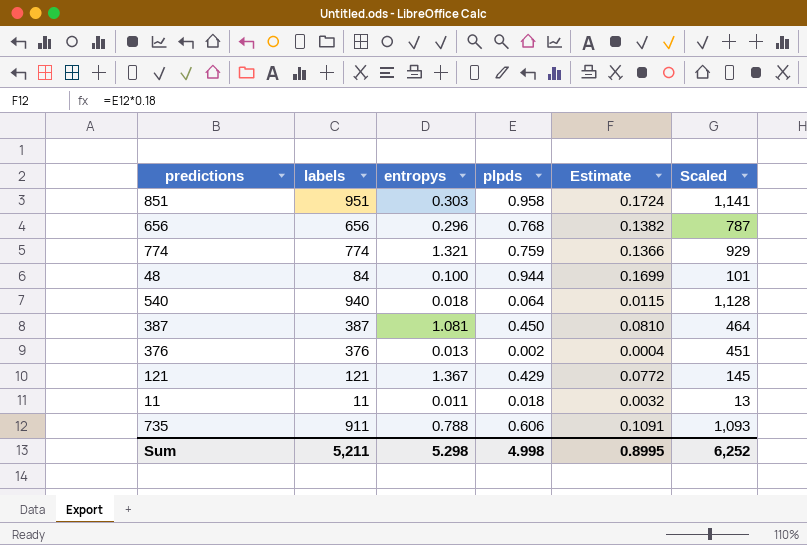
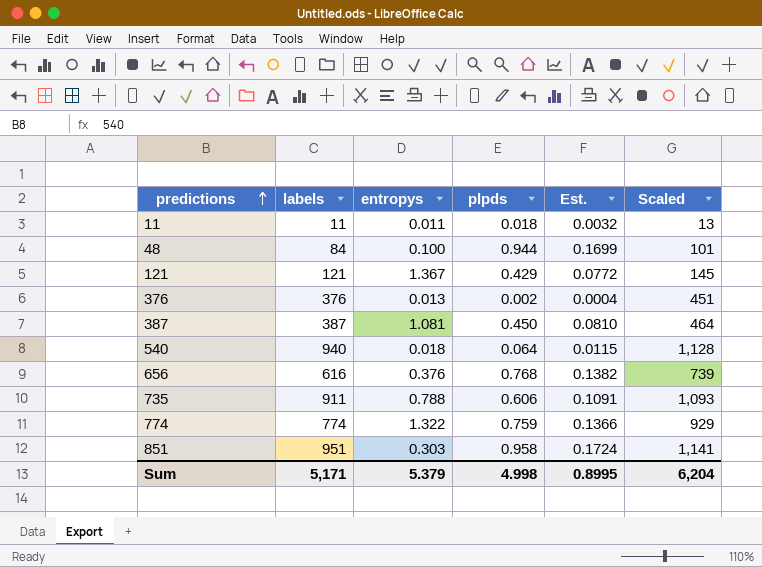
row order: none -> predictions ascending
column name: Estimate -> Est.
656 | labels: 656 -> 616
656 | entropys: 0.296 -> 0.376
656 | Scaled: 787 -> 739
774 | entropys: 1.321 -> 1.322
Sum | labels: 5,211 -> 5,171
Sum | entropys: 5.298 -> 5.379
Sum | Scaled: 6,252 -> 6,204

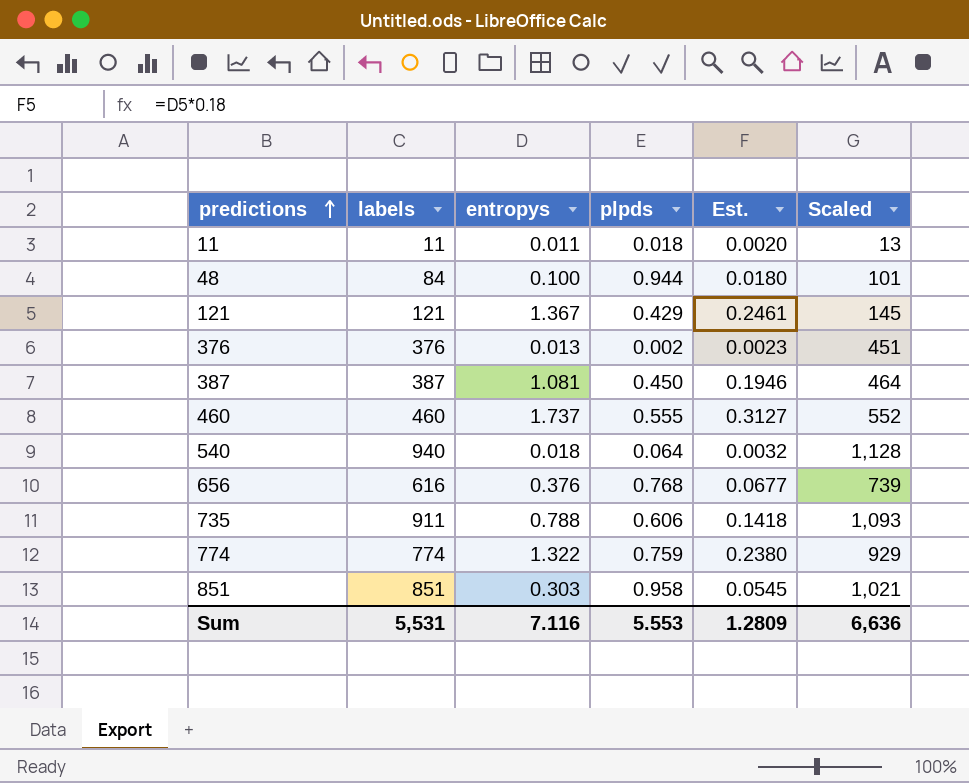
column Est. | formula: [plpds] * 0.18 -> [entropys] * 0.18
row 460: none -> 460 | 1.737 | 0.555 | 0.3127 | 552
851 | labels: 951 -> 851
851 | Scaled: 1,141 -> 1,021
Sum | labels: 5,171 -> 5,531
Sum | entropys: 5.379 -> 7.116
Sum | plpds: 4.998 -> 5.553
Sum | Est.: 0.8995 -> 1.2809
Sum | Scaled: 6,204 -> 6,636

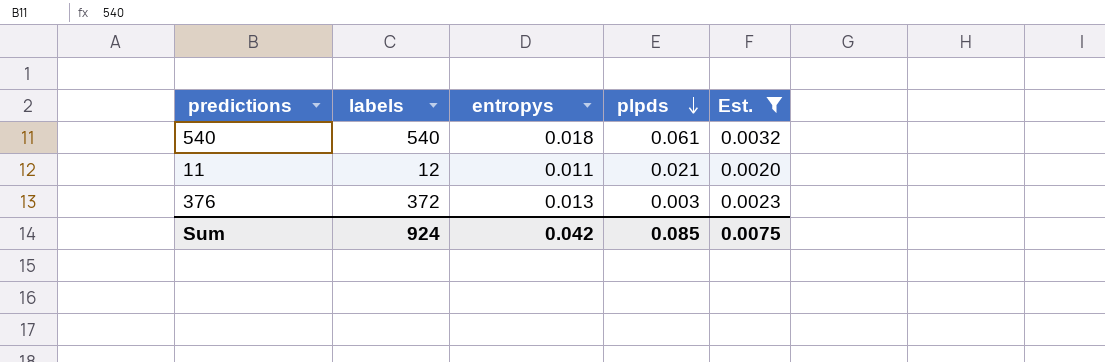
filter: none -> Est. <= 0.0032
row order: predictions ascending -> plpds descending
column Scaled | formula: [labels] * 1.2 -> none
540 | labels: 940 -> 540
540 | plpds: 0.064 -> 0.061
11 | labels: 11 -> 12
11 | plpds: 0.018 -> 0.021
376 | labels: 376 -> 372
376 | plpds: 0.002 -> 0.003
Sum | labels: 5,531 -> 924
Sum | entropys: 7.116 -> 0.042
Sum | plpds: 5.553 -> 0.085
Sum | Est.: 1.2809 -> 0.0075

